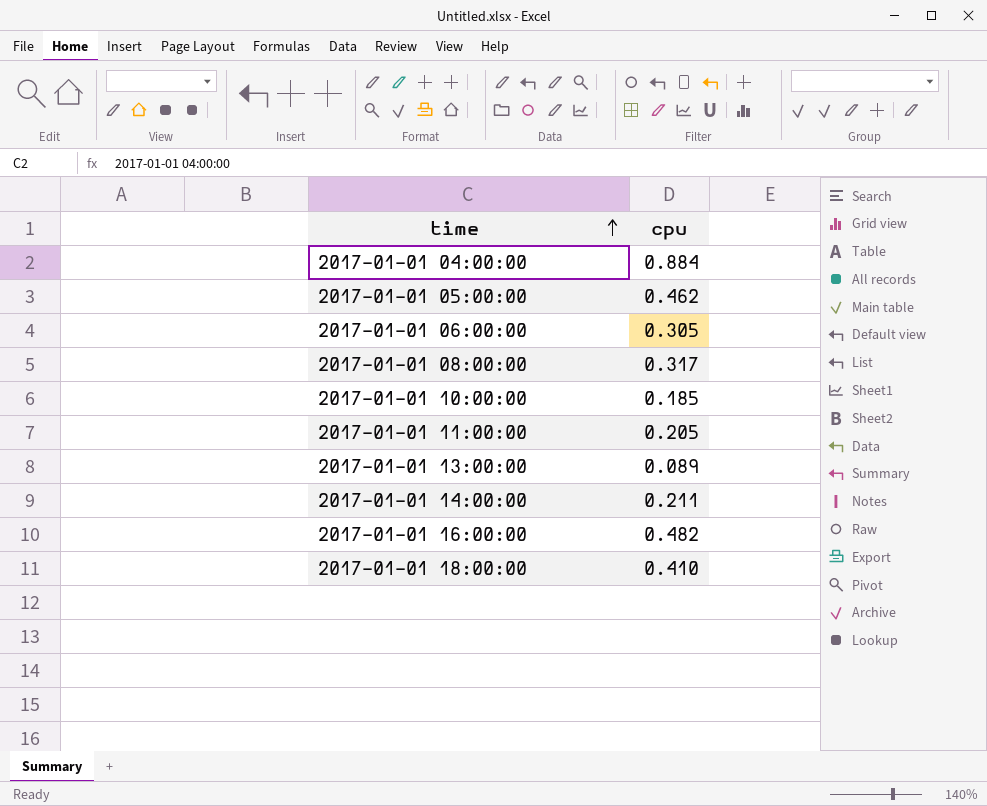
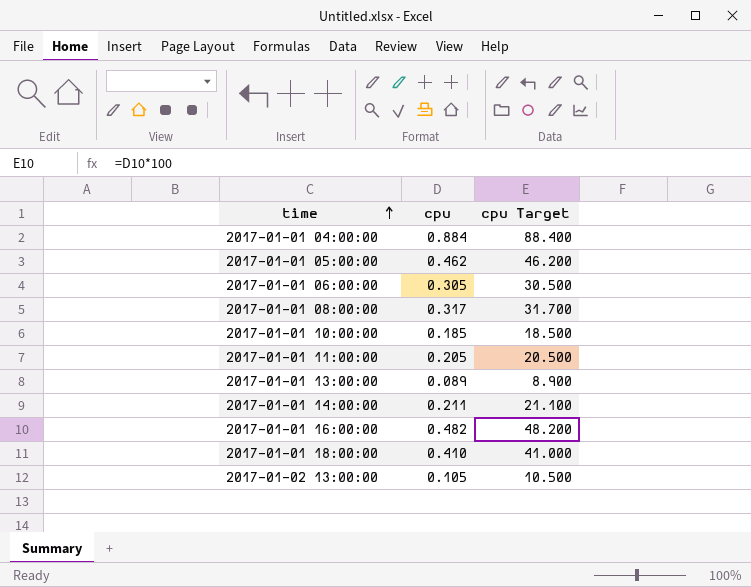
column cpu Target | formula: none -> [cpu] * 100
row 2017-01-02 13:00:00: none -> 0.105 | 10.500

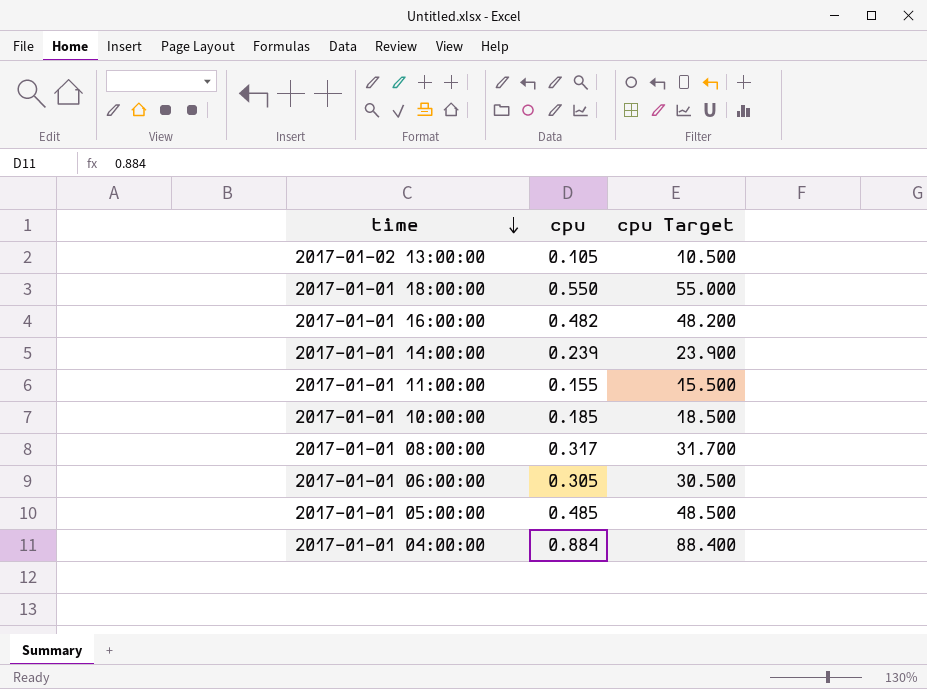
row order: time ascending -> time descending
row 2017-01-01 13:00:00: 0.089 | 8.900 -> none
2017-01-01 18:00:00 | cpu: 0.410 -> 0.550
2017-01-01 18:00:00 | cpu Target: 41.000 -> 55.000
2017-01-01 14:00:00 | cpu: 0.211 -> 0.239
2017-01-01 14:00:00 | cpu Target: 21.100 -> 23.900
2017-01-01 11:00:00 | cpu: 0.205 -> 0.155
2017-01-01 11:00:00 | cpu Target: 20.500 -> 15.500
2017-01-01 05:00:00 | cpu: 0.462 -> 0.485
2017-01-01 05:00:00 | cpu Target: 46.200 -> 48.500

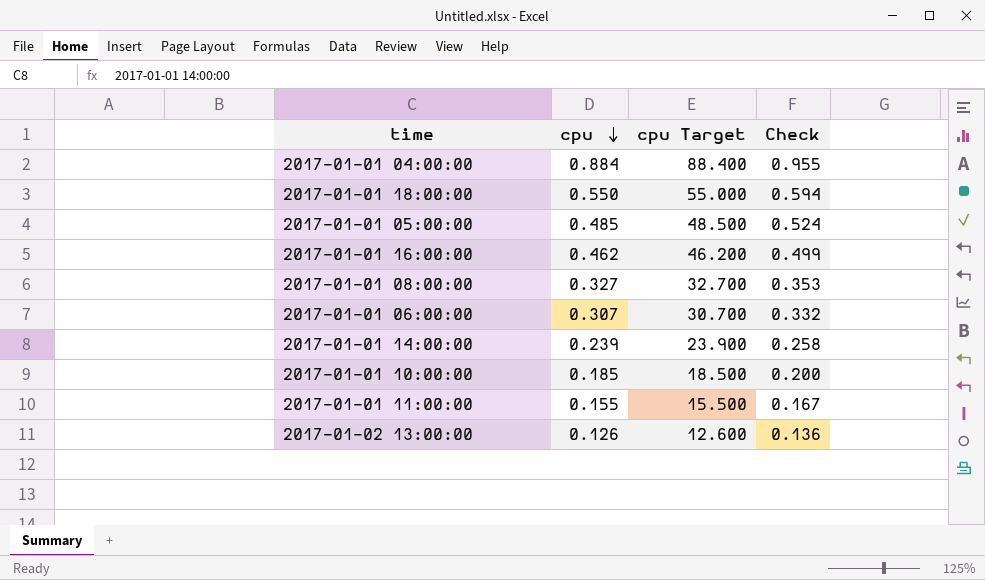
row order: time descending -> cpu descending
column Check | formula: none -> [cpu] * 1.08
2017-01-01 16:00:00 | cpu: 0.482 -> 0.462
2017-01-01 16:00:00 | cpu Target: 48.200 -> 46.200
2017-01-01 08:00:00 | cpu: 0.317 -> 0.327
2017-01-01 08:00:00 | cpu Target: 31.700 -> 32.700
2017-01-01 06:00:00 | cpu: 0.305 -> 0.307
2017-01-01 06:00:00 | cpu Target: 30.500 -> 30.700
2017-01-02 13:00:00 | cpu: 0.105 -> 0.126
2017-01-02 13:00:00 | cpu Target: 10.500 -> 12.600

